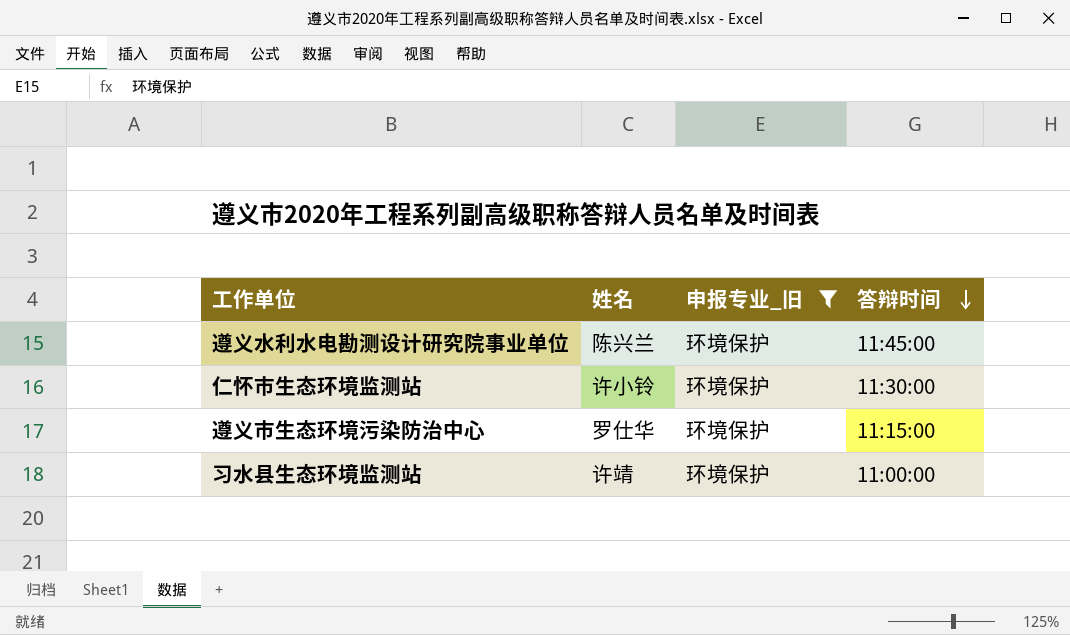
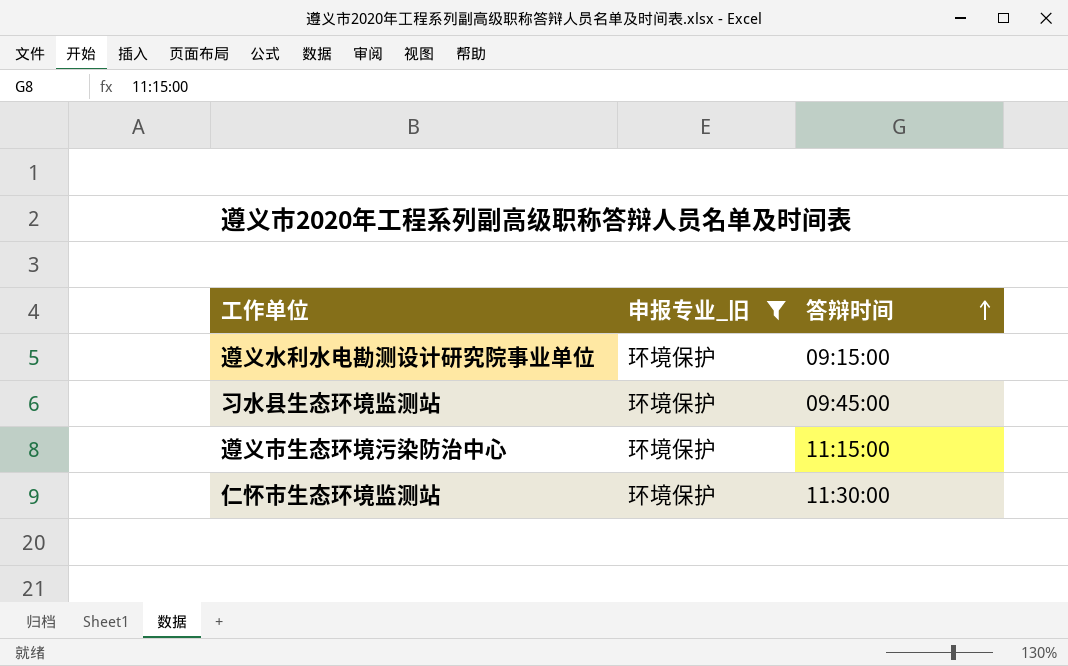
row order: 答辩时间 descending -> 答辩时间 ascending
column 姓名 | position: 2 -> none
遵义水利水电勘测设计研究院事业单位 | 答辩时间: 11:45:00 -> 09:15:00
习水县生态环境监测站 | 答辩时间: 11:00:00 -> 09:45:00

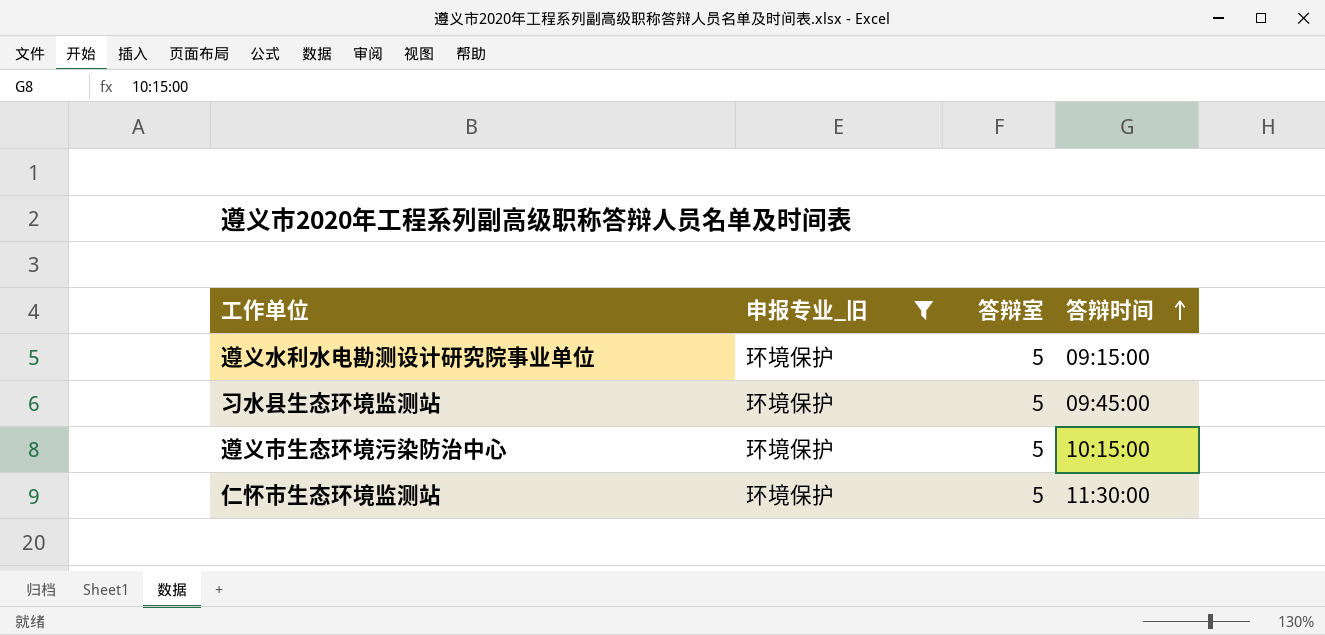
column 答辩室 | position: none -> 3
遵义市生态环境污染防治中心 | 答辩时间: 11:15:00 -> 10:15:00

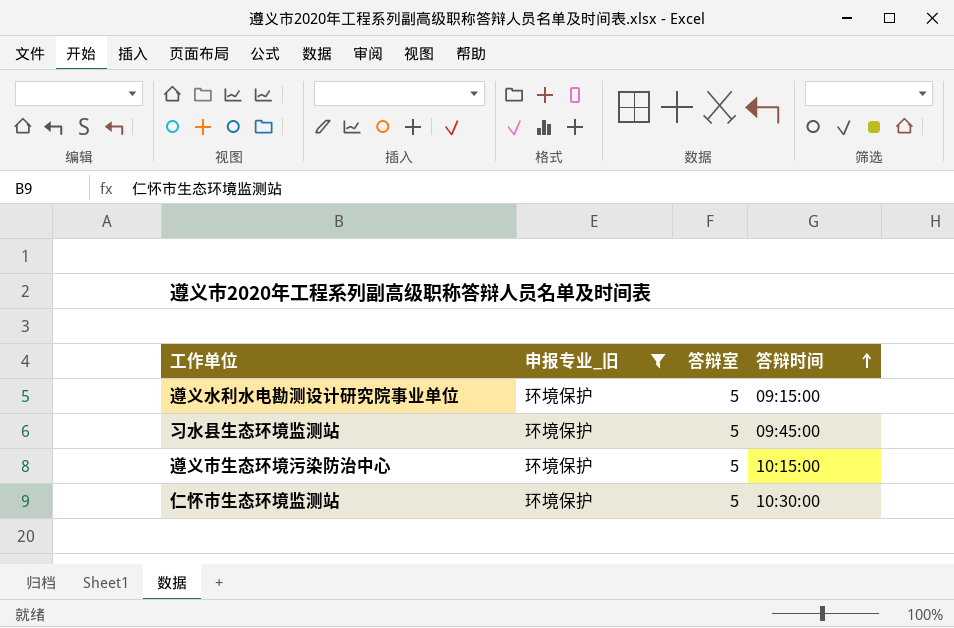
仁怀市生态环境监测站 | 答辩时间: 11:30:00 -> 10:30:00

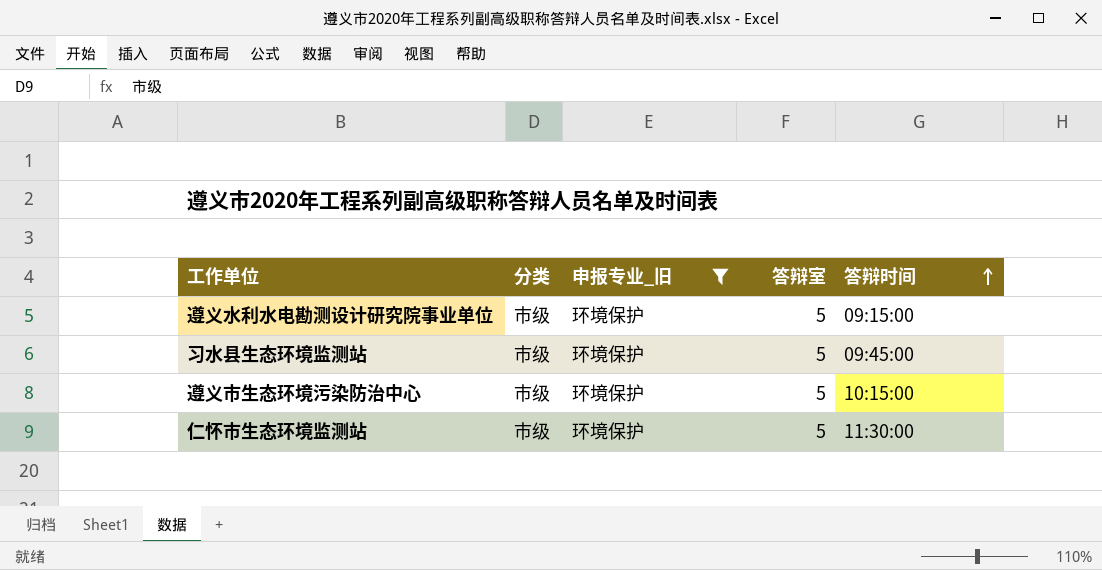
column 分类 | position: none -> 2
仁怀市生态环境监测站 | 答辩时间: 10:30:00 -> 11:30:00

